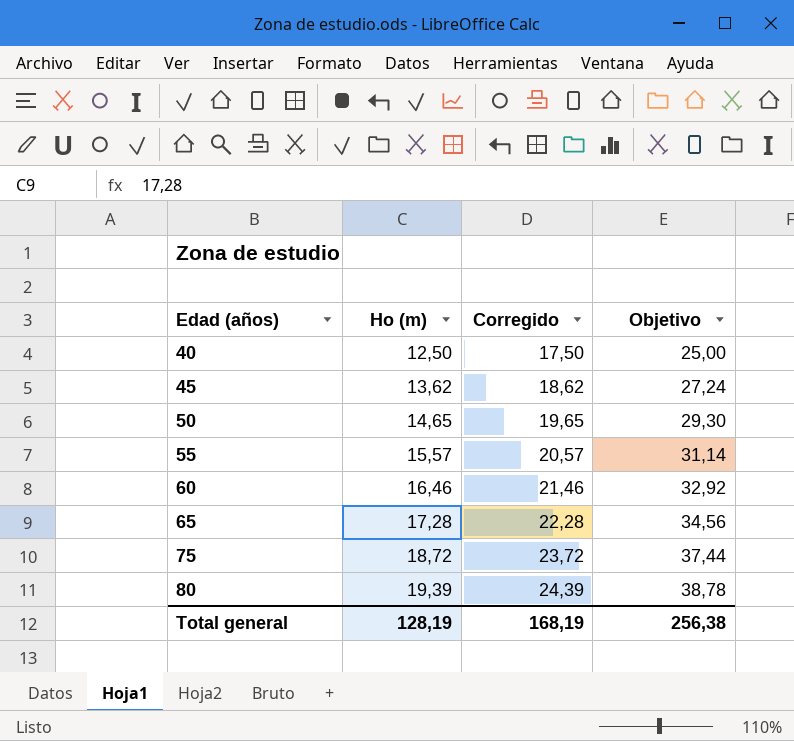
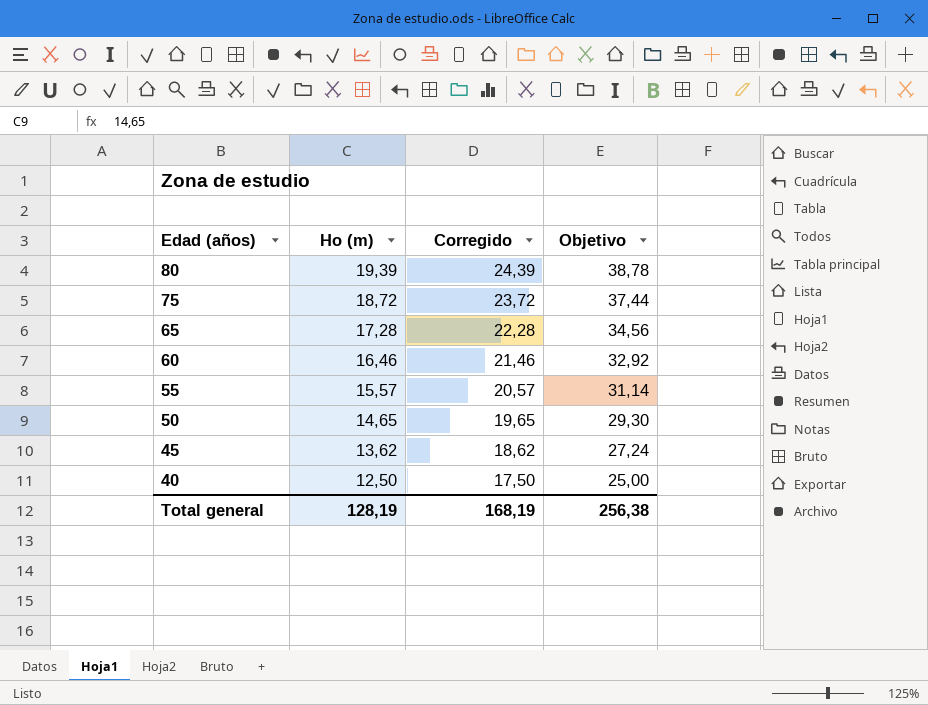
row order: Edad (años) ascending -> Edad (años) descending

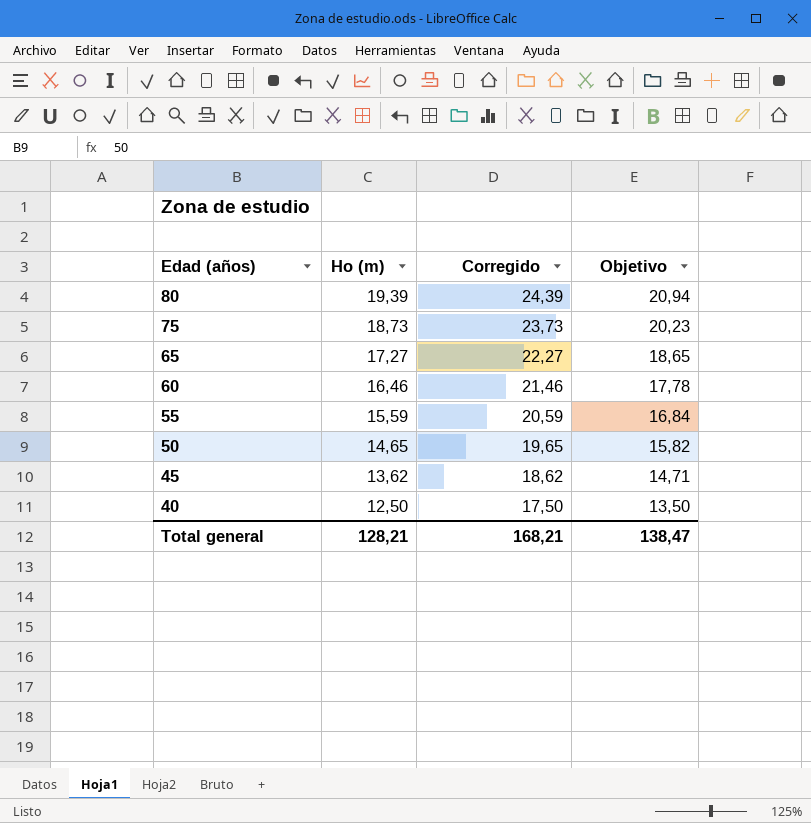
column Objetivo | formula: [Ho (m)] * 2 -> [Ho (m)] * 1,08
75 | Ho (m): 18,72 -> 18,73
75 | Corregido: 23,72 -> 23,73
65 | Ho (m): 17,28 -> 17,27
65 | Corregido: 22,28 -> 22,27
55 | Ho (m): 15,57 -> 15,59
55 | Corregido: 20,57 -> 20,59
Total general | Ho (m): 128,19 -> 128,21
Total general | Corregido: 168,19 -> 168,21
Total general | Objetivo: 256,38 -> 138,47

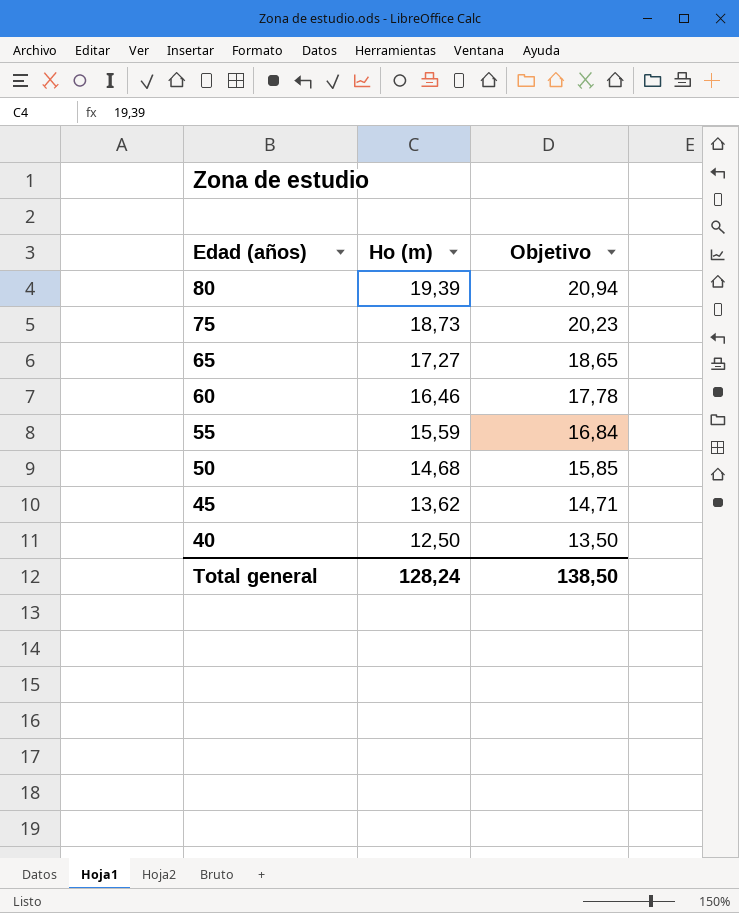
column Corregido | formula: [Ho (m)] + 5 -> none
50 | Ho (m): 14,65 -> 14,68
50 | Objetivo: 15,82 -> 15,85
Total general | Ho (m): 128,21 -> 128,24
Total general | Objetivo: 138,47 -> 138,50

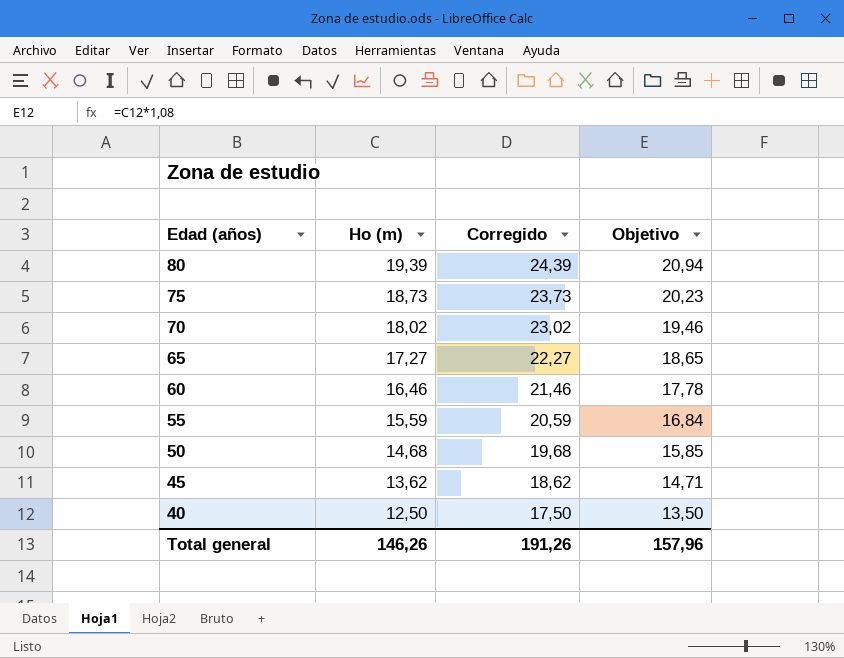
column Corregido | formula: none -> [Ho (m)] + 5
row 70: none -> 18,02 | 23,02 | 19,46
Total general | Ho (m): 128,24 -> 146,26
Total general | Objetivo: 138,50 -> 157,96

